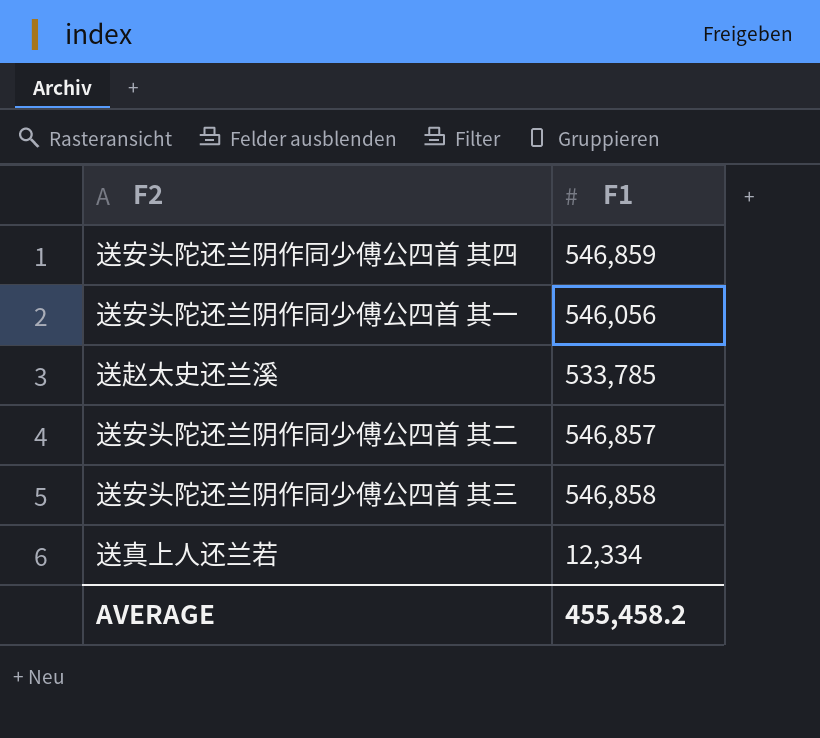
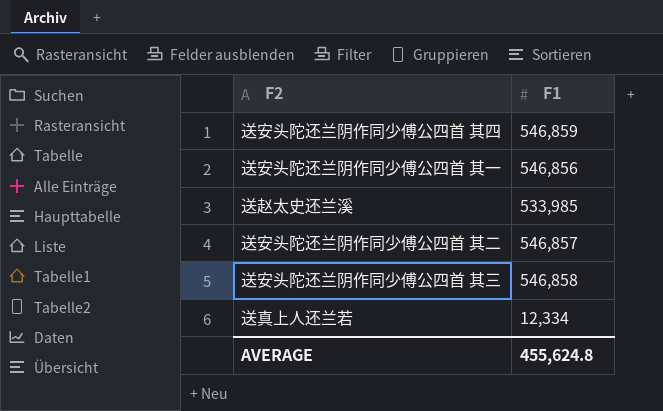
送安头陀还兰阴作同少傅公四首 其一 | F1: 546,056 -> 546,856
送赵太史还兰溪 | F1: 533,785 -> 533,985
AVERAGE | F1: 455,458.2 -> 455,624.8

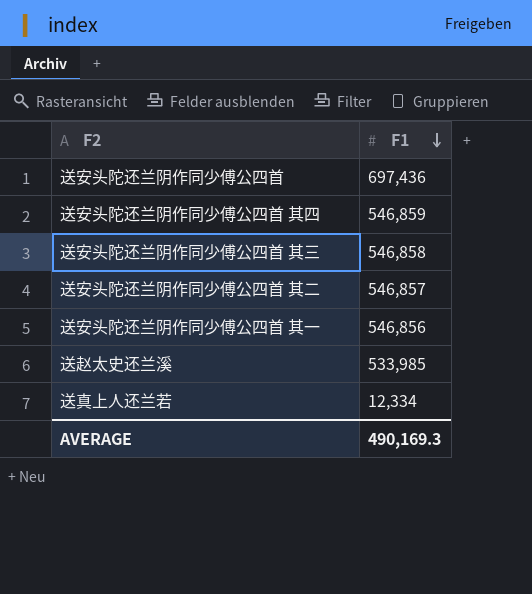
row order: none -> F1 descending
row 送安头陀还兰阴作同少傅公四首: none -> 697,436
AVERAGE | F1: 455,624.8 -> 490,169.3

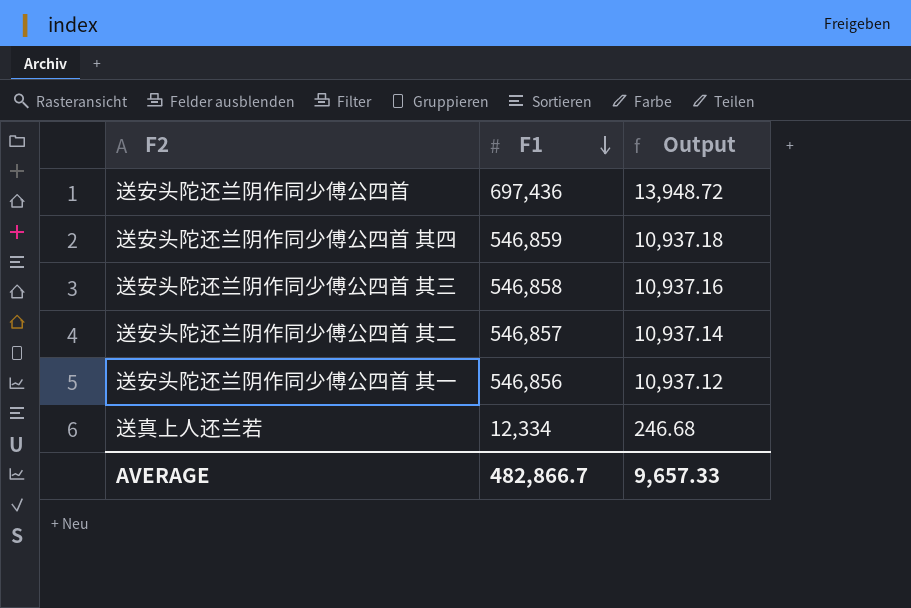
column Output | formula: none -> [F1] * 0.02
row 送赵太史还兰溪: 533,985 -> none
AVERAGE | F1: 490,169.3 -> 482,866.7

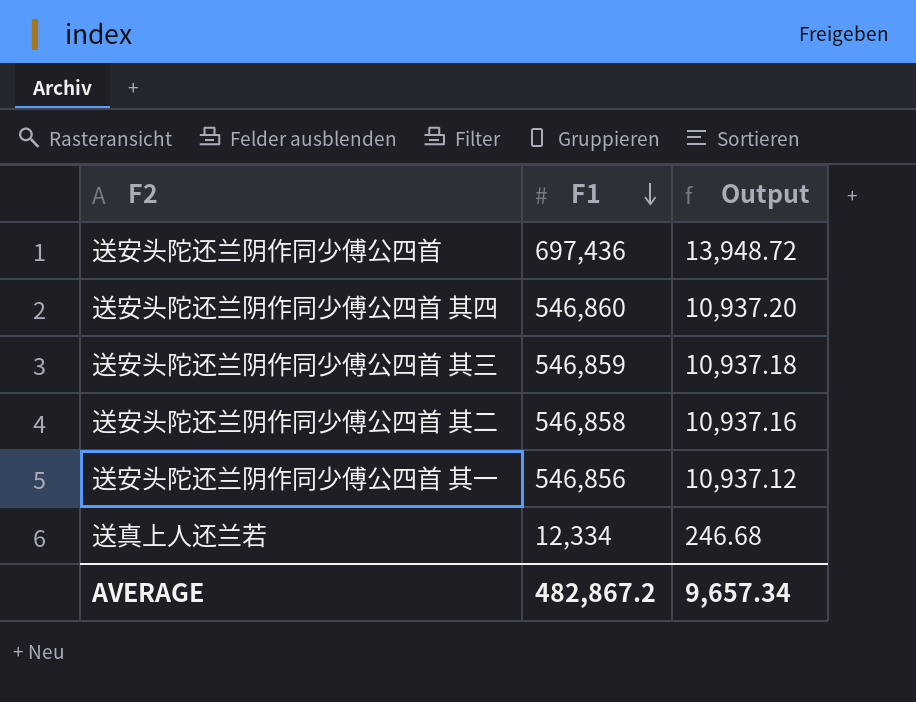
送安头陀还兰阴作同少傅公四首 其四 | F1: 546,859 -> 546,860
送安头陀还兰阴作同少傅公四首 其四 | Output: 10,937.18 -> 10,937.20
送安头陀还兰阴作同少傅公四首 其三 | F1: 546,858 -> 546,859
送安头陀还兰阴作同少傅公四首 其三 | Output: 10,937.16 -> 10,937.18
送安头陀还兰阴作同少傅公四首 其二 | F1: 546,857 -> 546,858
送安头陀还兰阴作同少傅公四首 其二 | Output: 10,937.14 -> 10,937.16
AVERAGE | F1: 482,866.7 -> 482,867.2
AVERAGE | Output: 9,657.33 -> 9,657.34

